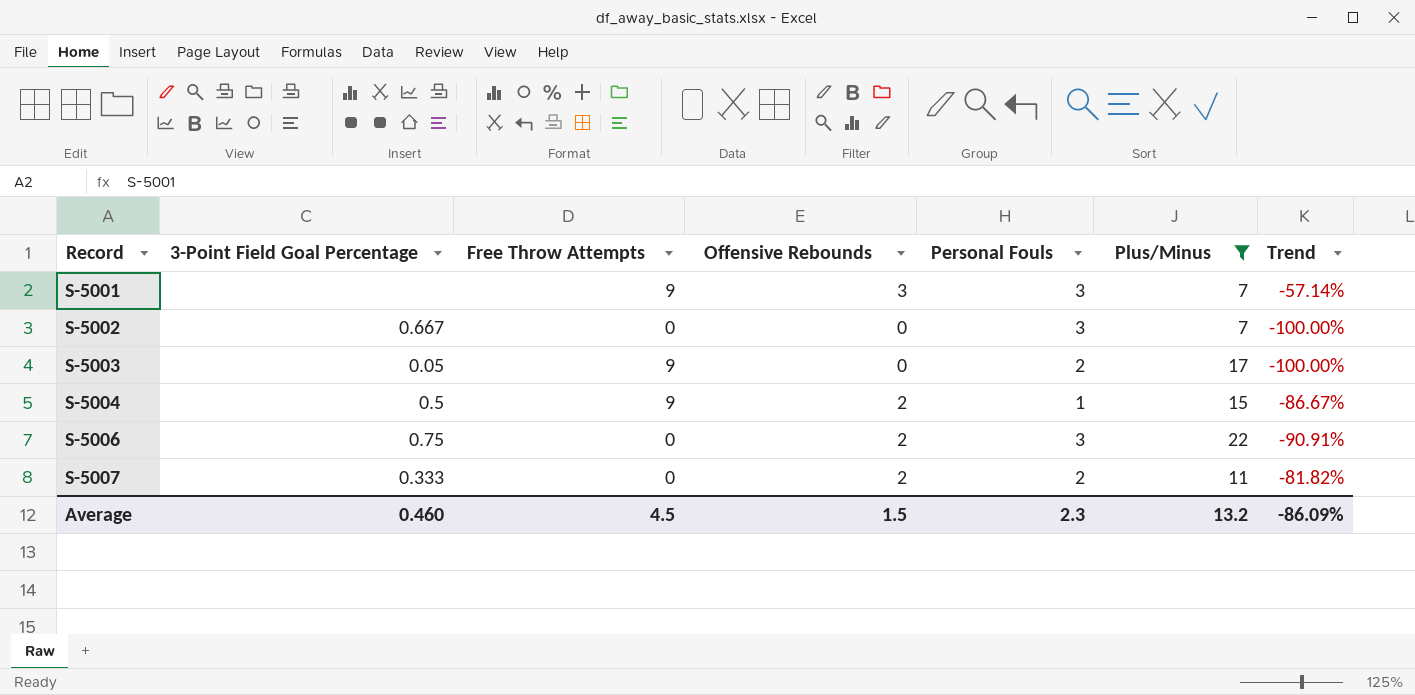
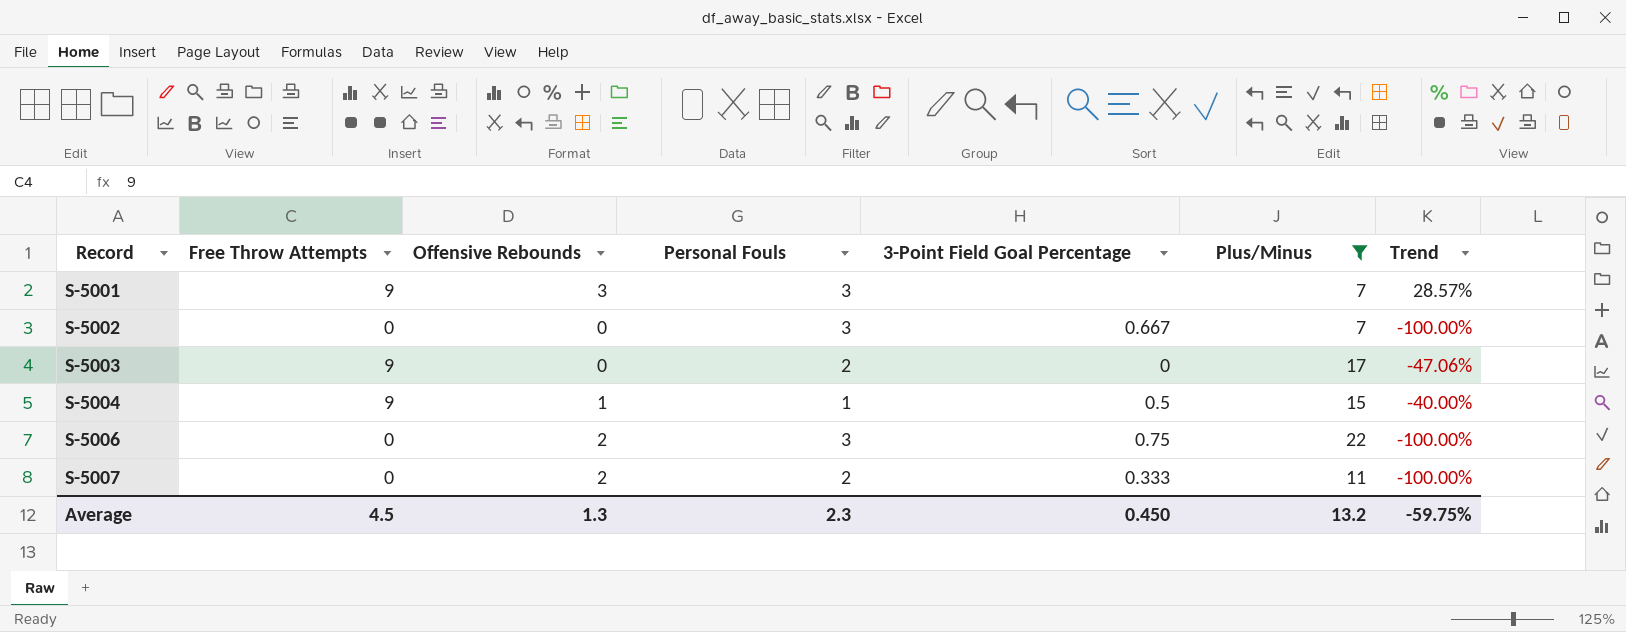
column 3-Point Field Goal Percentage | position: 2 -> 5
column Trend | formula: ([Offensive Rebounds] - [Plus/Minus]) / [Plus/Minus] -> ([Free Throw Attempts] - [Plus/Minus]) / [Plus/Minus]
S-5003 | 3-Point Field Goal Percentage: 0.05 -> 0
S-5004 | Offensive Rebounds: 2 -> 1
Average | Offensive Rebounds: 1.5 -> 1.3
Average | 3-Point Field Goal Percentage: 0.460 -> 0.450
Average | Trend: -86.09% -> -59.75%

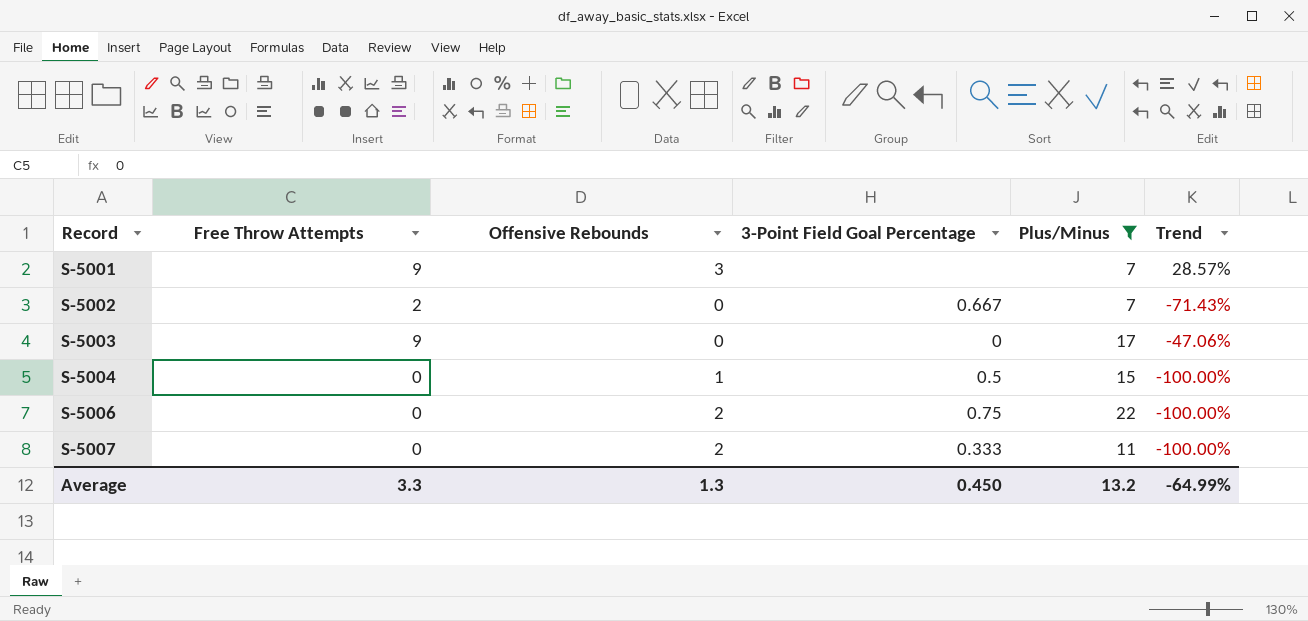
column Personal Fouls | position: 4 -> none
S-5002 | Free Throw Attempts: 0 -> 2
S-5002 | Trend: -100.00% -> -71.43%
S-5004 | Free Throw Attempts: 9 -> 0
S-5004 | Trend: -40.00% -> -100.00%
Average | Free Throw Attempts: 4.5 -> 3.3
Average | Trend: -59.75% -> -64.99%

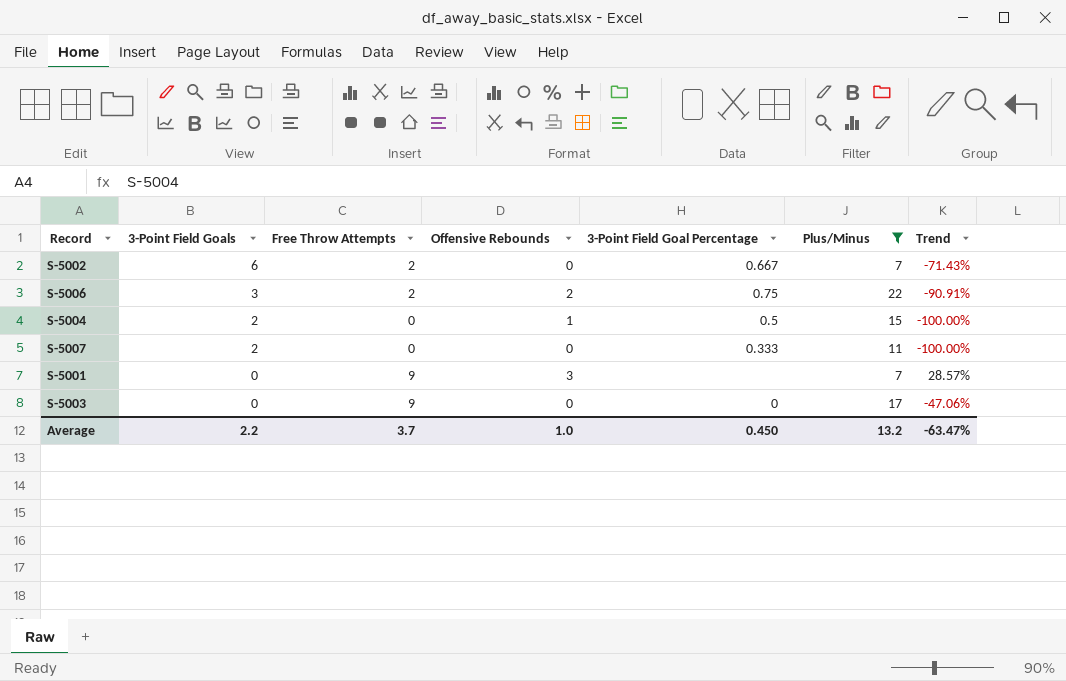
row order: Record ascending -> 3-Point Field Goals descending
column 3-Point Field Goals | position: none -> 2
S-5006 | Free Throw Attempts: 0 -> 2
S-5006 | Trend: -100.00% -> -90.91%
S-5007 | Offensive Rebounds: 2 -> 0
Average | Free Throw Attempts: 3.3 -> 3.7
Average | Offensive Rebounds: 1.3 -> 1.0
Average | Trend: -64.99% -> -63.47%

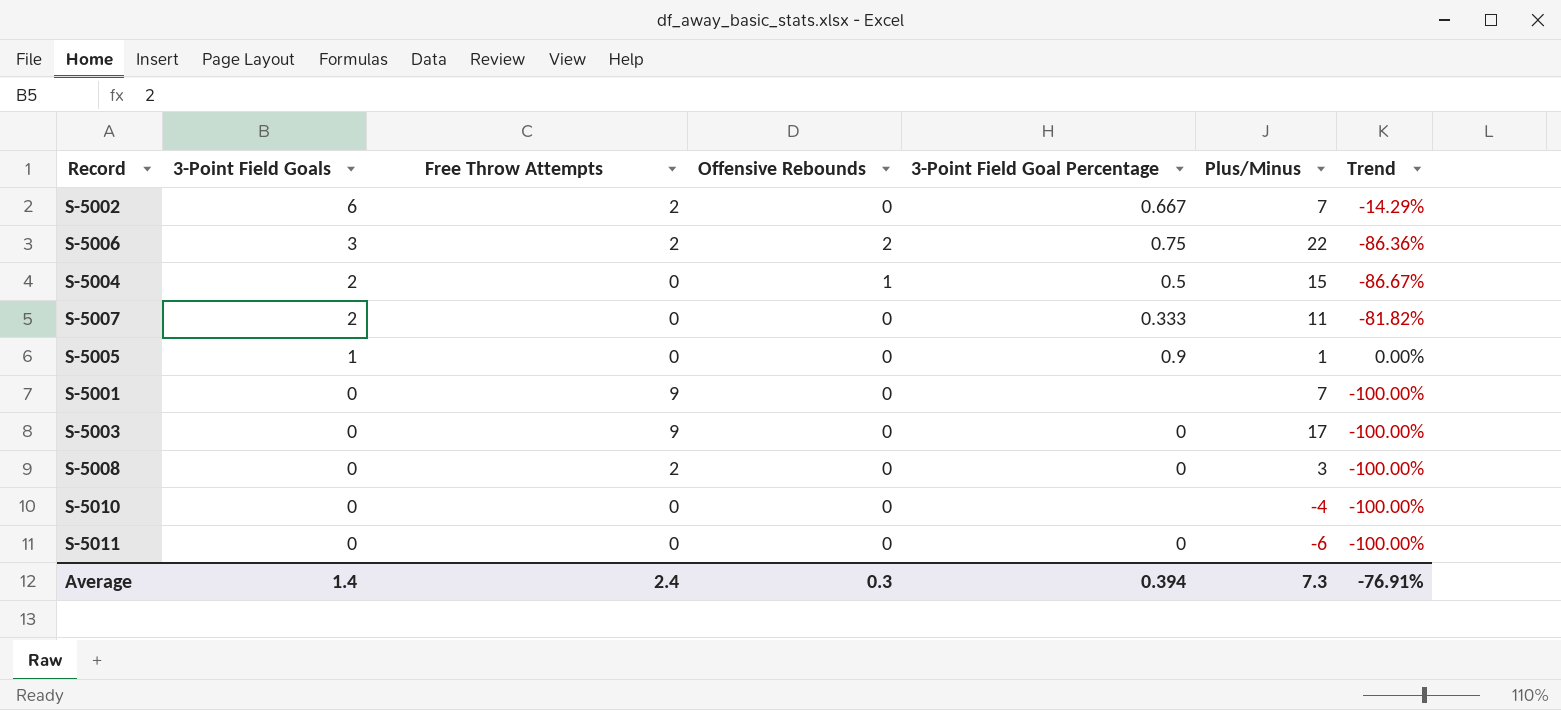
filter: Plus/Minus >= 7 -> none
column Trend | formula: ([Free Throw Attempts] - [Plus/Minus]) / [Plus/Minus] -> ([3-Point Field Goals] - [Plus/Minus]) / [Plus/Minus]
S-5001 | Offensive Rebounds: 3 -> 0
Average | 3-Point Field Goals: 2.2 -> 1.4
Average | Free Throw Attempts: 3.7 -> 2.4
Average | Offensive Rebounds: 1.0 -> 0.3
Average | 3-Point Field Goal Percentage: 0.450 -> 0.394
Average | Plus/Minus: 13.2 -> 7.3
Average | Trend: -63.47% -> -76.91%

